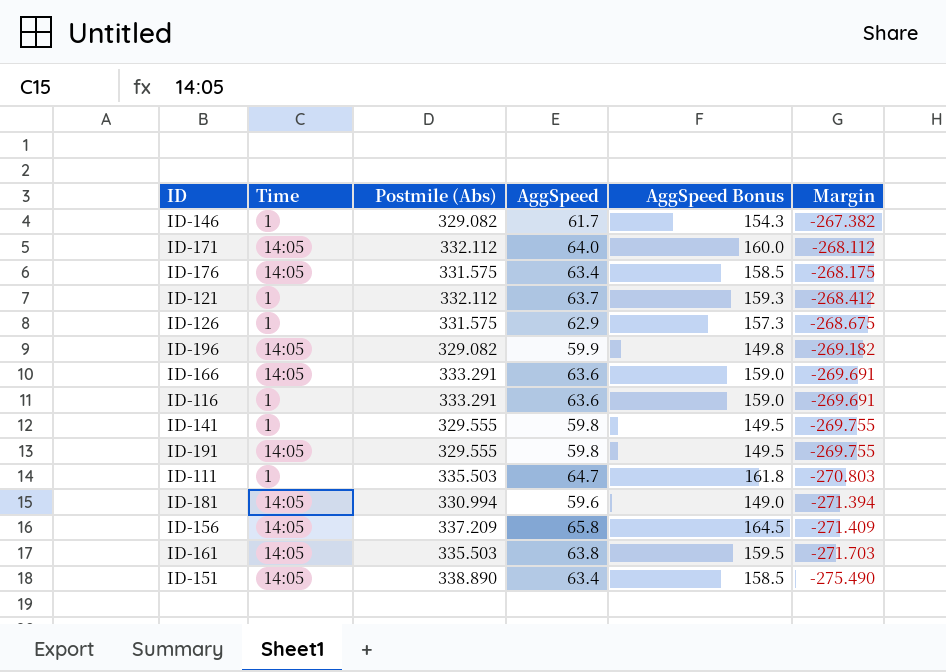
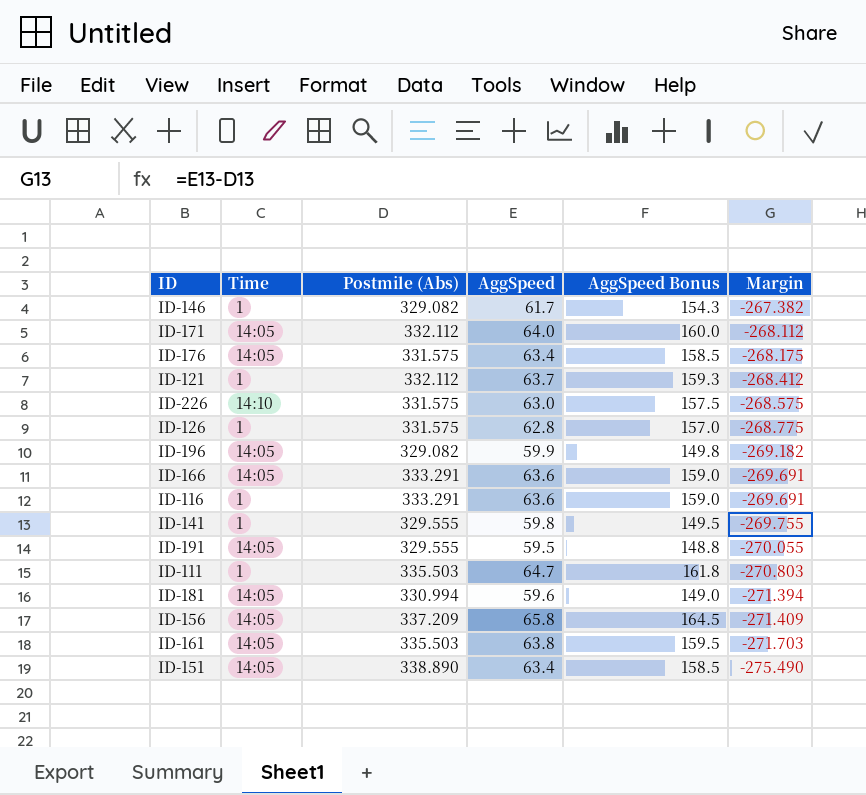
row ID-226: none -> 14:10 | 331.575 | 63.0 | 157.5 | -268.575
ID-126 | AggSpeed: 62.9 -> 62.8
ID-126 | AggSpeed Bonus: 157.3 -> 157.0
ID-126 | Margin: -268.675 -> -268.775
ID-191 | AggSpeed: 59.8 -> 59.5
ID-191 | AggSpeed Bonus: 149.5 -> 148.8
ID-191 | Margin: -269.755 -> -270.055

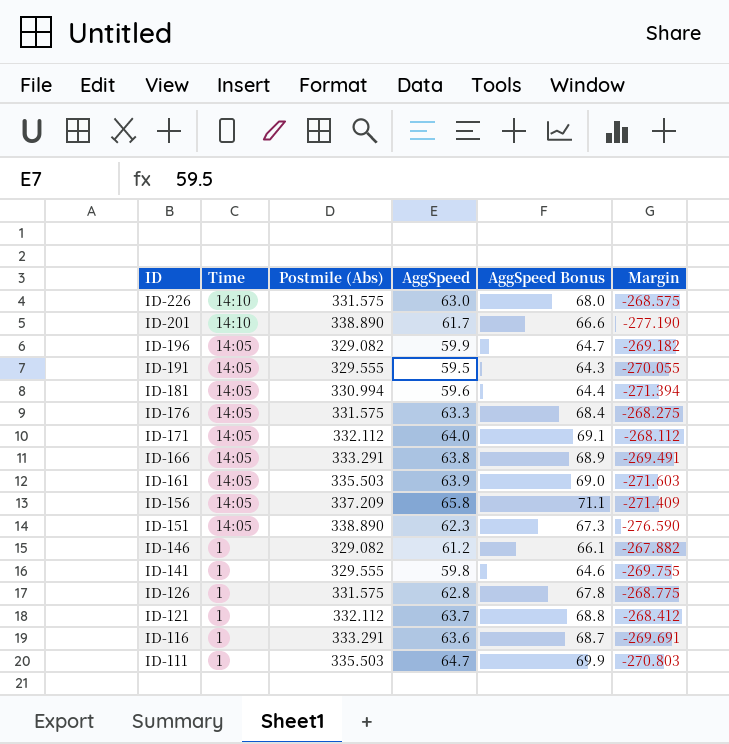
row order: Margin descending -> ID descending
column AggSpeed Bonus | formula: [AggSpeed] * 2.5 -> [AggSpeed] * 1.08
row ID-201: none -> 14:10 | 338.890 | 61.7 | 66.6 | -277.190
ID-176 | AggSpeed: 63.4 -> 63.3
ID-176 | Margin: -268.175 -> -268.275
ID-166 | AggSpeed: 63.6 -> 63.8
ID-166 | Margin: -269.691 -> -269.491
ID-161 | AggSpeed: 63.8 -> 63.9
ID-161 | Margin: -271.703 -> -271.603
ID-151 | AggSpeed: 63.4 -> 62.3
ID-151 | Margin: -275.490 -> -276.590
ID-146 | AggSpeed: 61.7 -> 61.2
ID-146 | Margin: -267.382 -> -267.882

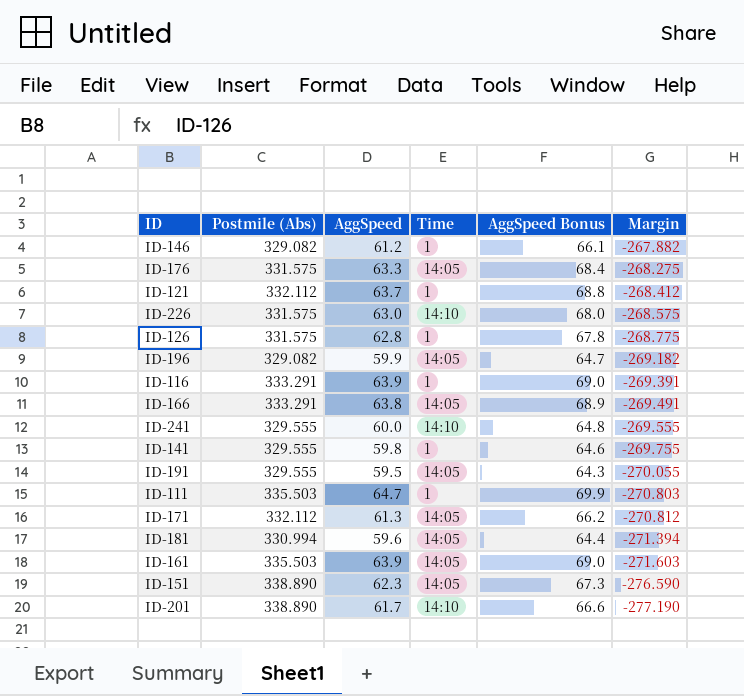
row order: ID descending -> Margin descending
column Time | position: 2 -> 4
row ID-156: 14:05 | 337.209 | 65.8 | 71.1 | -271.409 -> none
ID-116 | AggSpeed: 63.6 -> 63.9
ID-116 | AggSpeed Bonus: 68.7 -> 69.0
ID-116 | Margin: -269.691 -> -269.391
row ID-241: none -> 329.555 | 60.0 | 14:10 | 64.8 | -269.555
ID-171 | AggSpeed: 64.0 -> 61.3
ID-171 | AggSpeed Bonus: 69.1 -> 66.2
ID-171 | Margin: -268.112 -> -270.812

